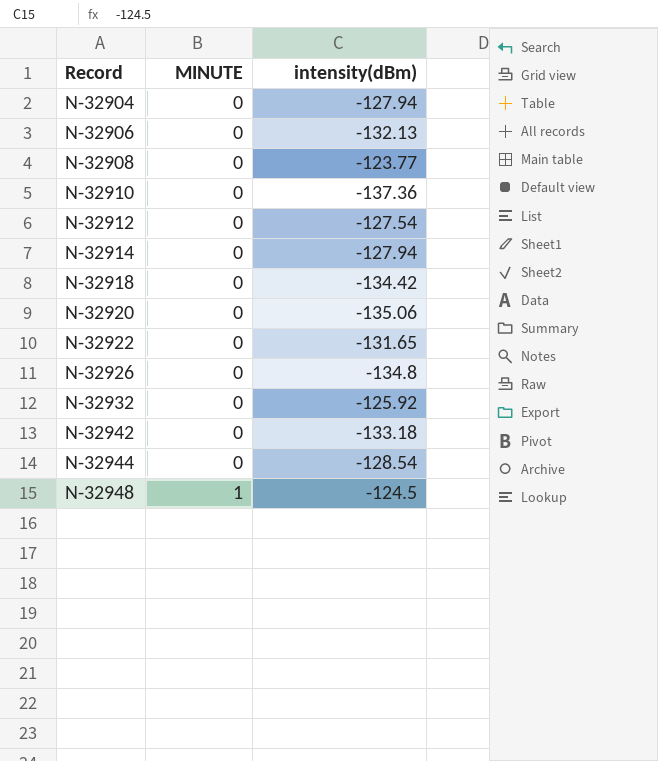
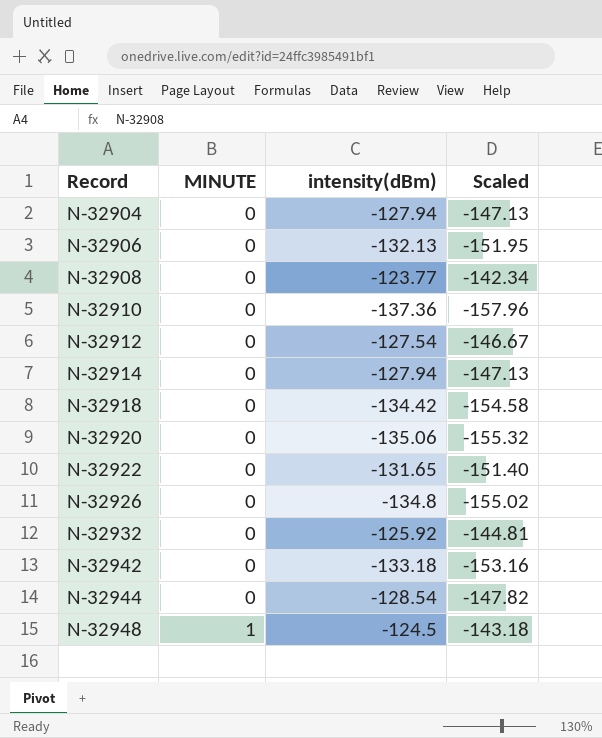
column Scaled | formula: none -> [intensity(dBm)] * 1.15

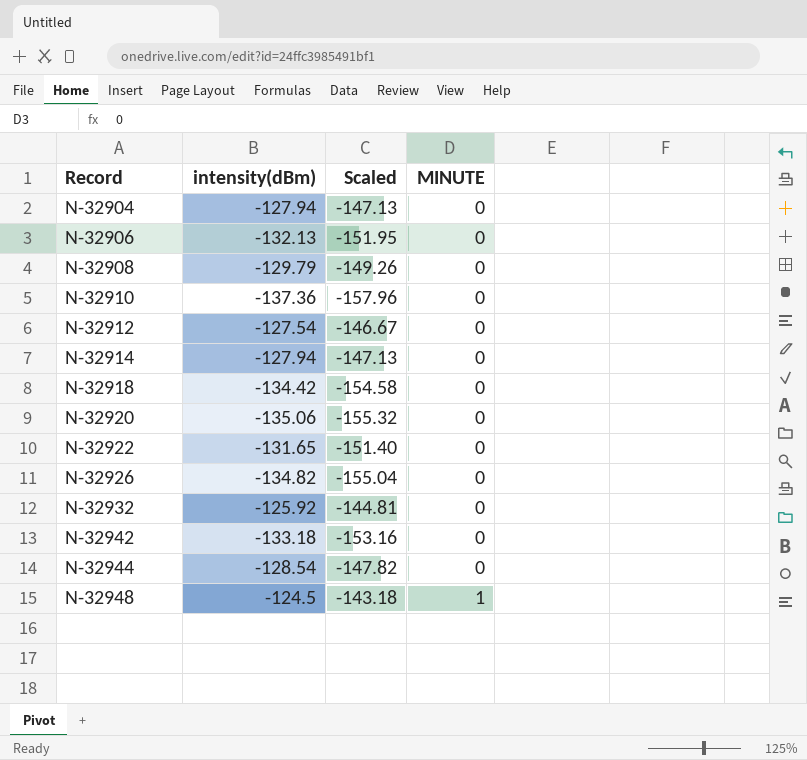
column MINUTE | position: 2 -> 4
N-32908 | intensity(dBm): -123.77 -> -129.79
N-32908 | Scaled: -142.34 -> -149.26
N-32926 | intensity(dBm): -134.8 -> -134.82
N-32926 | Scaled: -155.02 -> -155.04

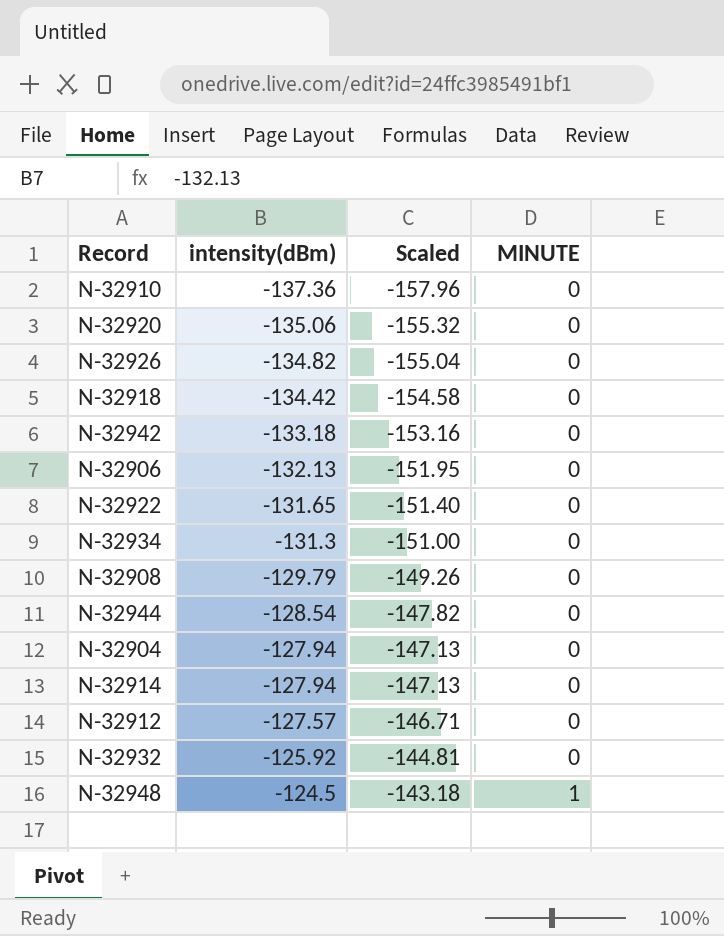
row order: Record ascending -> intensity(dBm) ascending
row N-32934: none -> -131.3 | -151.00 | 0
N-32912 | intensity(dBm): -127.54 -> -127.57
N-32912 | Scaled: -146.67 -> -146.71

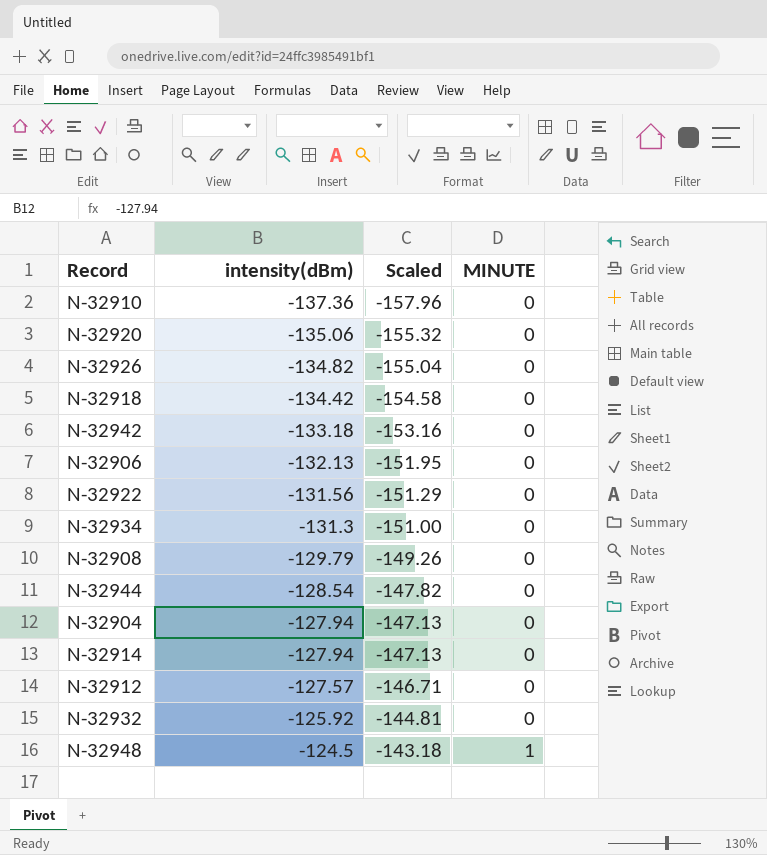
N-32922 | intensity(dBm): -131.65 -> -131.56
N-32922 | Scaled: -151.40 -> -151.29

